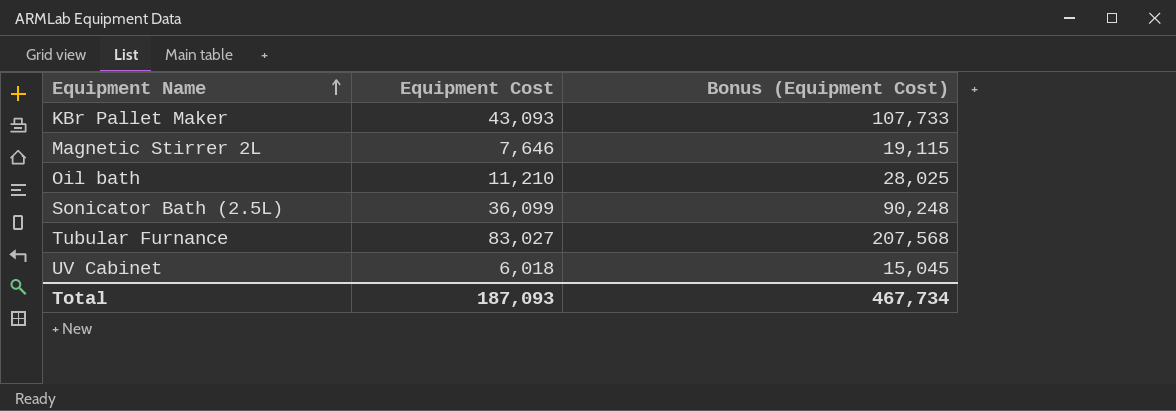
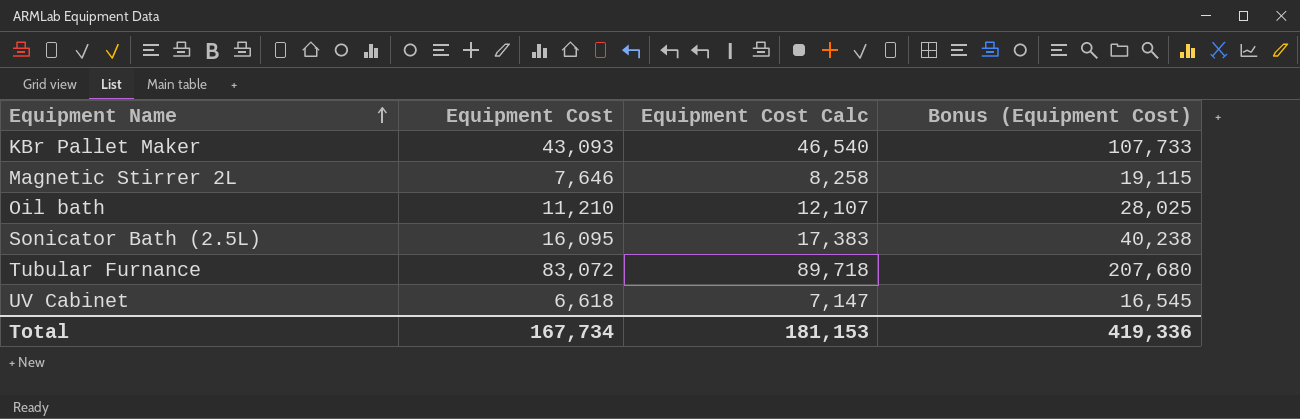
column Equipment Cost Calc | formula: none -> [Equipment Cost] * 1.08
Sonicator Bath (2.5L) | Equipment Cost: 36,099 -> 16,095
Sonicator Bath (2.5L) | Bonus (Equipment Cost): 90,248 -> 40,238
Tubular Furnance | Equipment Cost: 83,027 -> 83,072
Tubular Furnance | Bonus (Equipment Cost): 207,568 -> 207,680
UV Cabinet | Equipment Cost: 6,018 -> 6,618
UV Cabinet | Bonus (Equipment Cost): 15,045 -> 16,545
Total | Equipment Cost: 187,093 -> 167,734
Total | Bonus (Equipment Cost): 467,734 -> 419,336

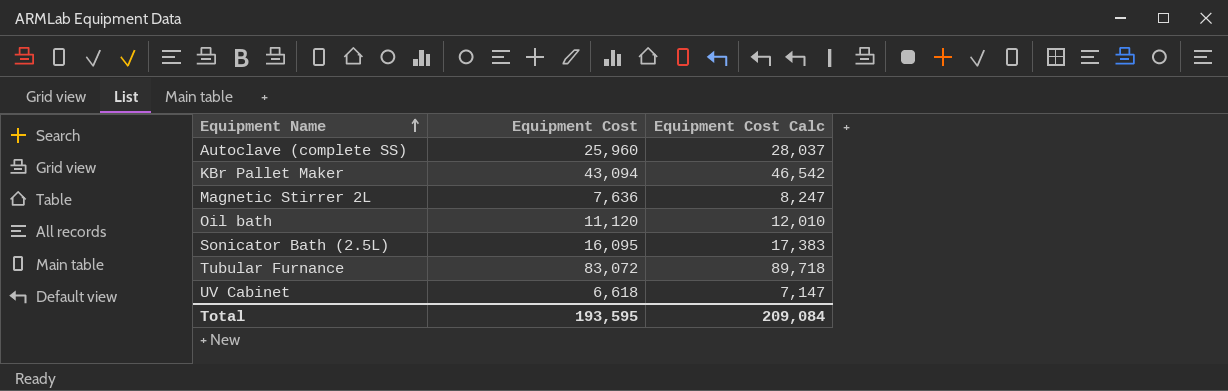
column Bonus (Equipment Cost) | formula: [Equipment Cost] * 2.5 -> none
row Autoclave (complete SS): none -> 25,960 | 28,037
KBr Pallet Maker | Equipment Cost: 43,093 -> 43,094
KBr Pallet Maker | Equipment Cost Calc: 46,540 -> 46,542
Magnetic Stirrer 2L | Equipment Cost: 7,646 -> 7,636
Magnetic Stirrer 2L | Equipment Cost Calc: 8,258 -> 8,247
Oil bath | Equipment Cost: 11,210 -> 11,120
Oil bath | Equipment Cost Calc: 12,107 -> 12,010
Total | Equipment Cost: 167,734 -> 193,595
Total | Equipment Cost Calc: 181,153 -> 209,084

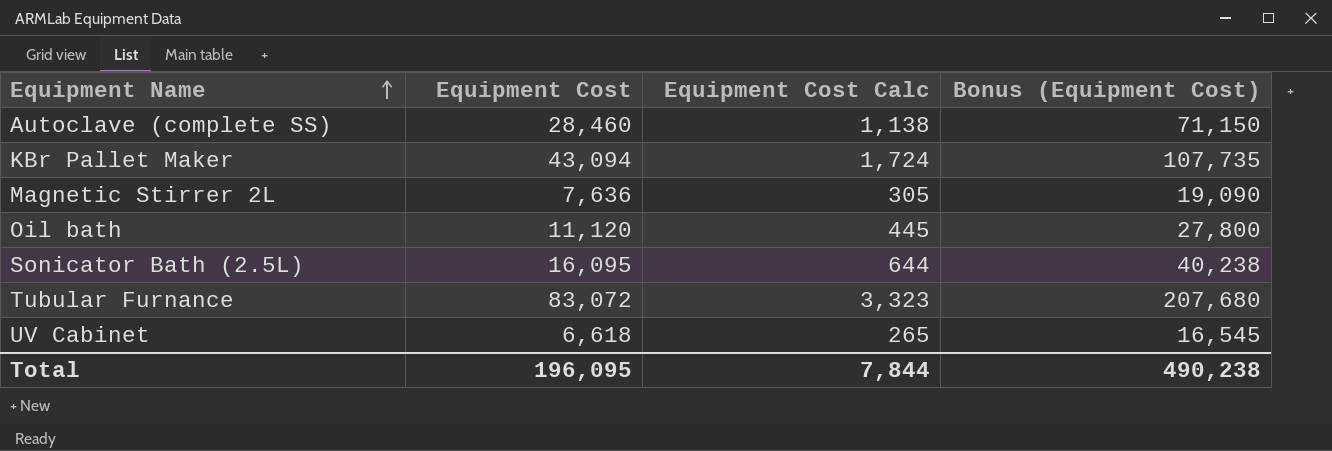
column Equipment Cost Calc | formula: [Equipment Cost] * 1.08 -> [Equipment Cost] * 0.04
column Bonus (Equipment Cost) | formula: none -> [Equipment Cost] * 2.5
Autoclave (complete SS) | Equipment Cost: 25,960 -> 28,460
Total | Equipment Cost: 193,595 -> 196,095
Total | Equipment Cost Calc: 209,084 -> 7,844

